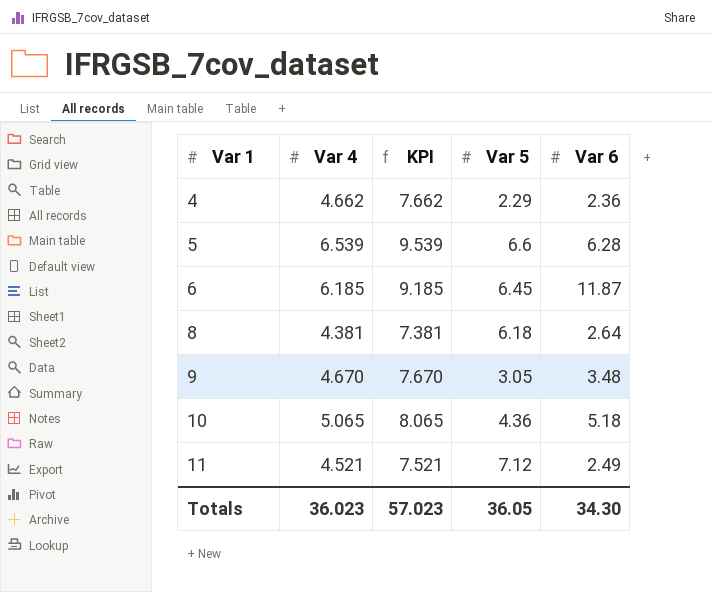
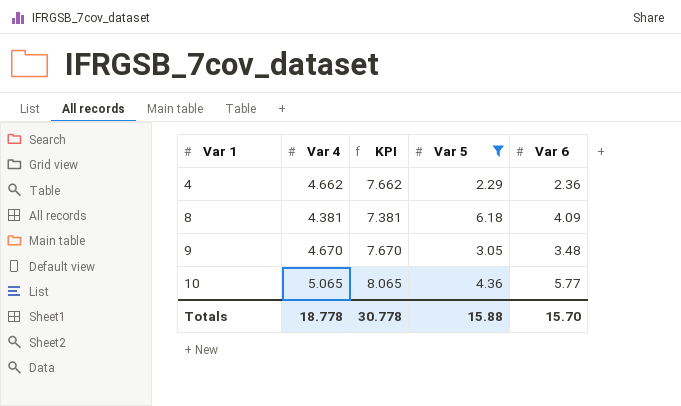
filter: none -> Var 5 <= 6.18
8 | Var 6: 2.64 -> 4.09
10 | Var 6: 5.18 -> 5.77
Totals | Var 4: 36.023 -> 18.778
Totals | KPI: 57.023 -> 30.778
Totals | Var 5: 36.05 -> 15.88
Totals | Var 6: 34.30 -> 15.70

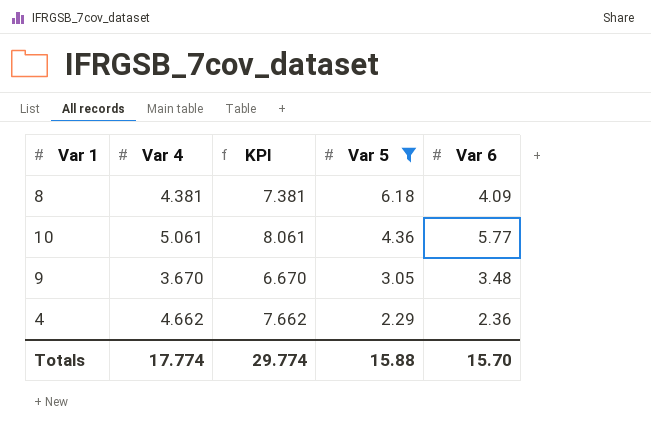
row order: Var 1 ascending -> Var 5 descending
10 | Var 4: 5.065 -> 5.061
10 | KPI: 8.065 -> 8.061
9 | Var 4: 4.670 -> 3.670
9 | KPI: 7.670 -> 6.670
Totals | Var 4: 18.778 -> 17.774
Totals | KPI: 30.778 -> 29.774

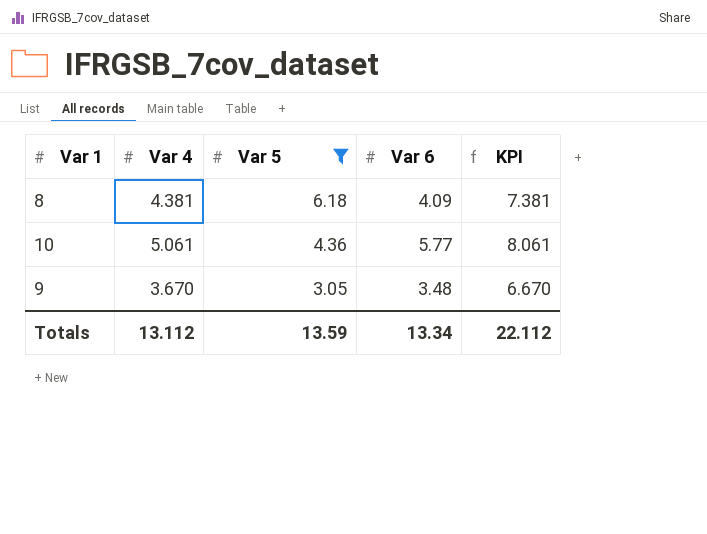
column KPI | position: 3 -> 5
row 4: 4.662 | 7.662 | 2.29 | 2.36 -> none
Totals | Var 4: 17.774 -> 13.112
Totals | Var 5: 15.88 -> 13.59
Totals | Var 6: 15.70 -> 13.34
Totals | KPI: 29.774 -> 22.112

